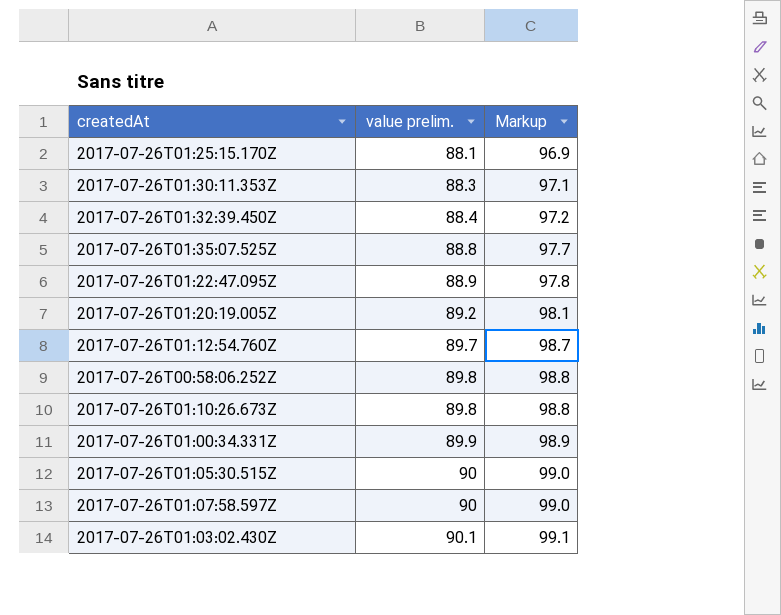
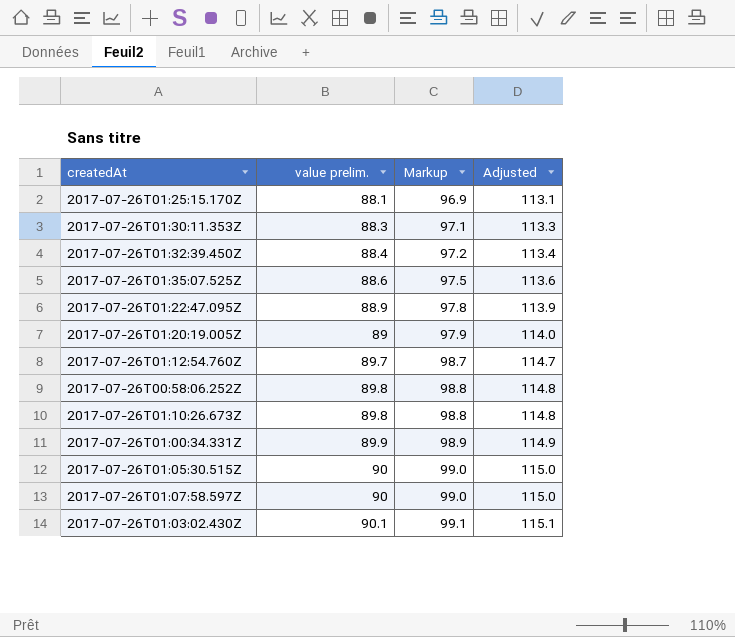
column Adjusted | formula: none -> [value prelim.] + 25
2017-07-26T01:35:07.525Z | value prelim.: 88.8 -> 88.6
2017-07-26T01:35:07.525Z | Markup: 97.7 -> 97.5
2017-07-26T01:20:19.005Z | value prelim.: 89.2 -> 89
2017-07-26T01:20:19.005Z | Markup: 98.1 -> 97.9

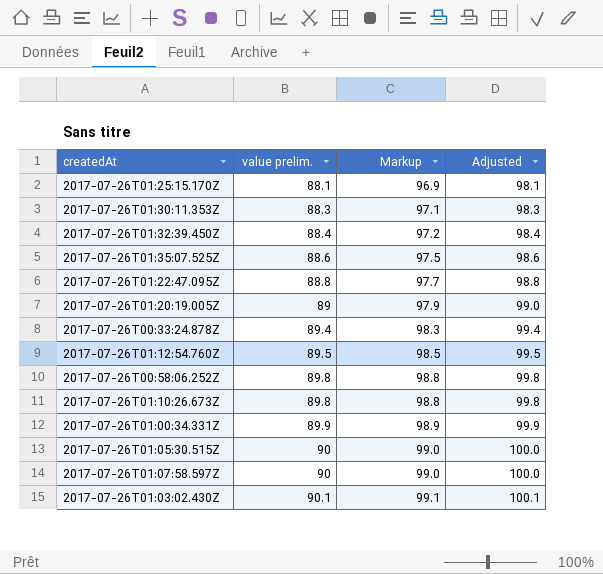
column Adjusted | formula: [value prelim.] + 25 -> [value prelim.] + 10
2017-07-26T01:22:47.095Z | value prelim.: 88.9 -> 88.8
2017-07-26T01:22:47.095Z | Markup: 97.8 -> 97.7
row 2017-07-26T00:33:24.878Z: none -> 89.4 | 98.3 | 99.4
2017-07-26T01:12:54.760Z | value prelim.: 89.7 -> 89.5
2017-07-26T01:12:54.760Z | Markup: 98.7 -> 98.5

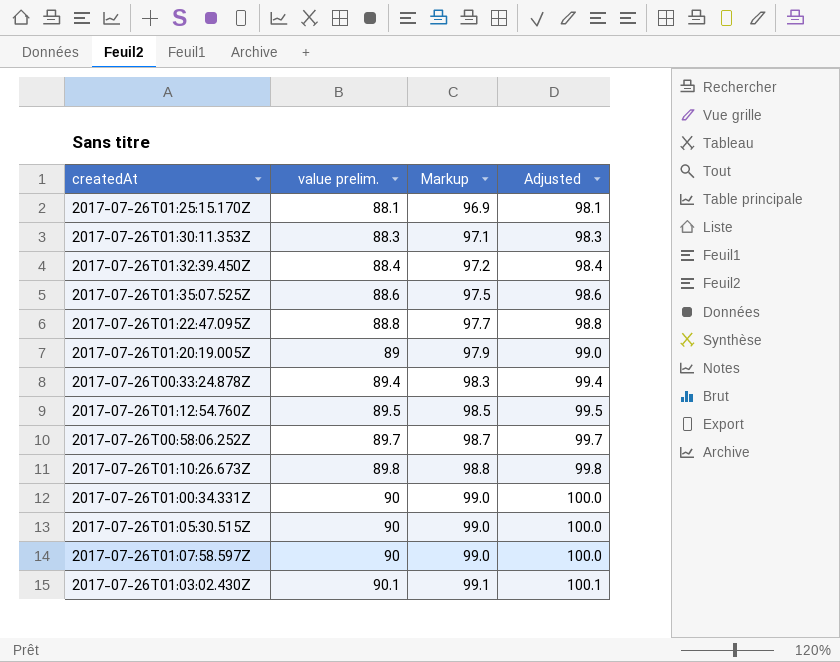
2017-07-26T00:58:06.252Z | value prelim.: 89.8 -> 89.7
2017-07-26T00:58:06.252Z | Markup: 98.8 -> 98.7
2017-07-26T00:58:06.252Z | Adjusted: 99.8 -> 99.7
2017-07-26T01:00:34.331Z | value prelim.: 89.9 -> 90
2017-07-26T01:00:34.331Z | Markup: 98.9 -> 99.0
2017-07-26T01:00:34.331Z | Adjusted: 99.9 -> 100.0

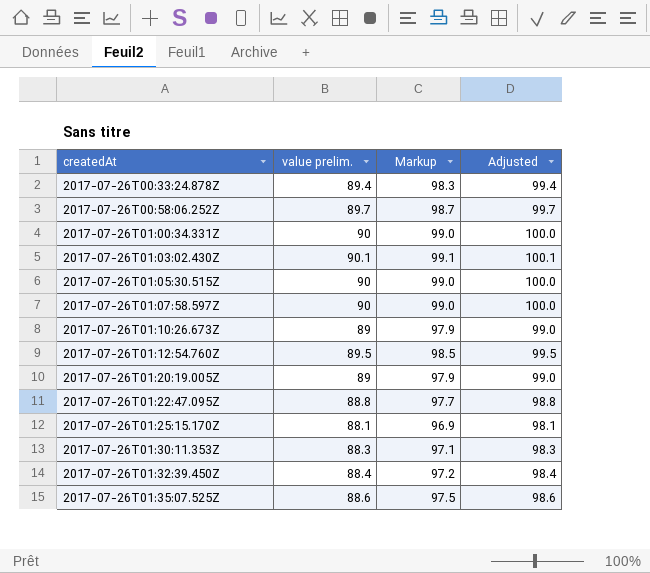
row order: value prelim. ascending -> createdAt ascending
2017-07-26T01:10:26.673Z | value prelim.: 89.8 -> 89
2017-07-26T01:10:26.673Z | Markup: 98.8 -> 97.9
2017-07-26T01:10:26.673Z | Adjusted: 99.8 -> 99.0

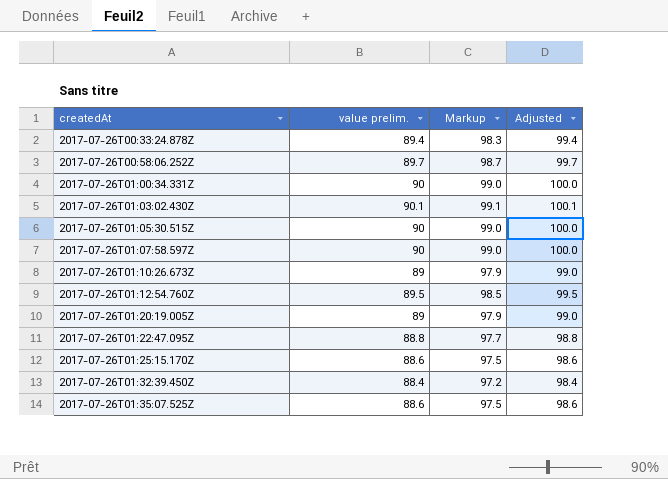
row 2017-07-26T01:30:11.353Z: 88.3 | 97.1 | 98.3 -> none
2017-07-26T01:25:15.170Z | value prelim.: 88.1 -> 88.6
2017-07-26T01:25:15.170Z | Markup: 96.9 -> 97.5
2017-07-26T01:25:15.170Z | Adjusted: 98.1 -> 98.6

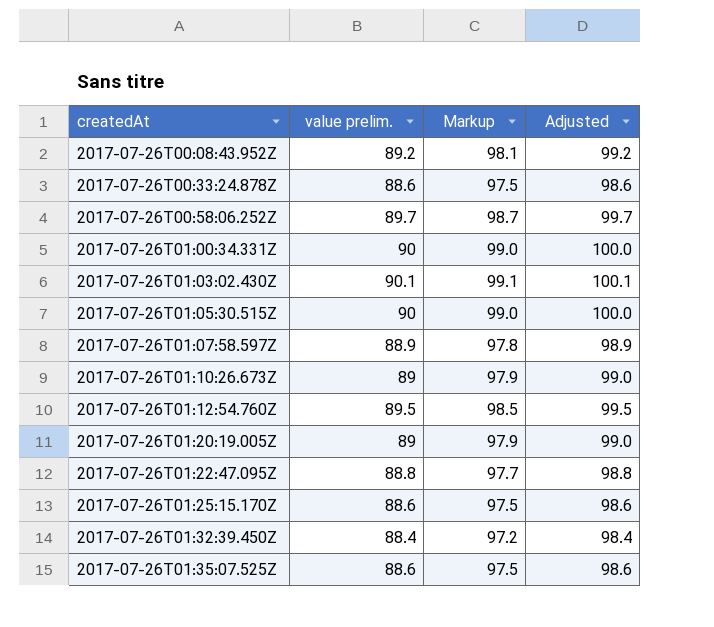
row 2017-07-26T00:08:43.952Z: none -> 89.2 | 98.1 | 99.2
2017-07-26T00:33:24.878Z | value prelim.: 89.4 -> 88.6
2017-07-26T00:33:24.878Z | Markup: 98.3 -> 97.5
2017-07-26T00:33:24.878Z | Adjusted: 99.4 -> 98.6
2017-07-26T01:07:58.597Z | value prelim.: 90 -> 88.9
2017-07-26T01:07:58.597Z | Markup: 99.0 -> 97.8
2017-07-26T01:07:58.597Z | Adjusted: 100.0 -> 98.9

